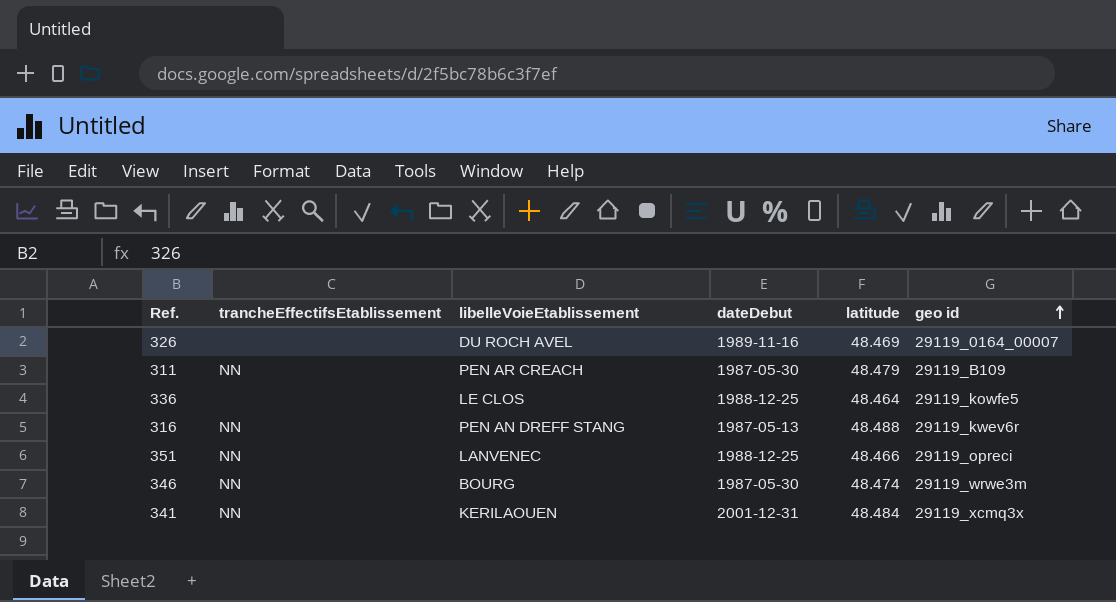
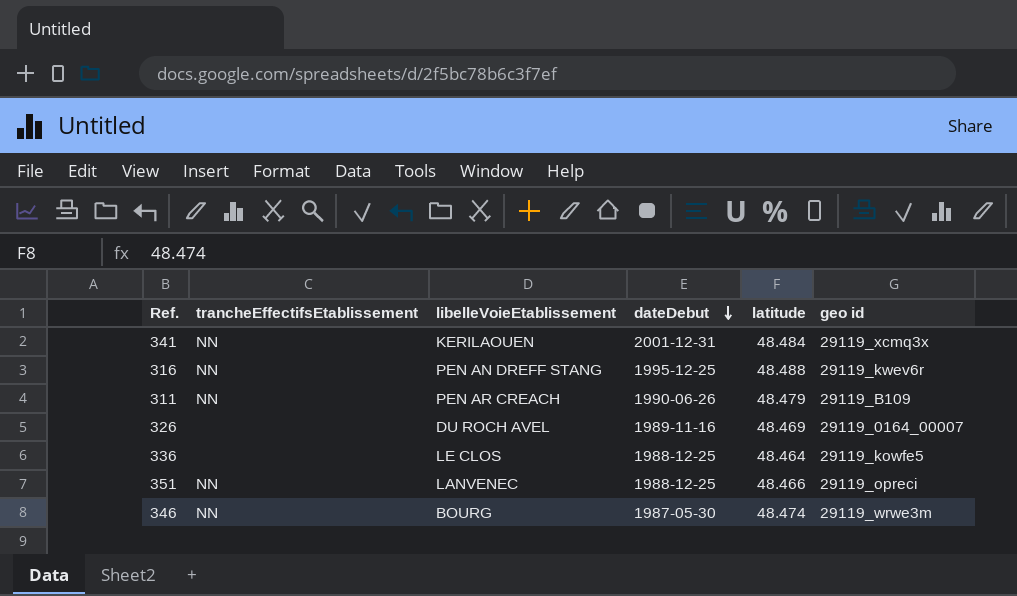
row order: geo id ascending -> dateDebut descending
316 | dateDebut: 1987-05-13 -> 1995-12-25
311 | dateDebut: 1987-05-30 -> 1990-06-26

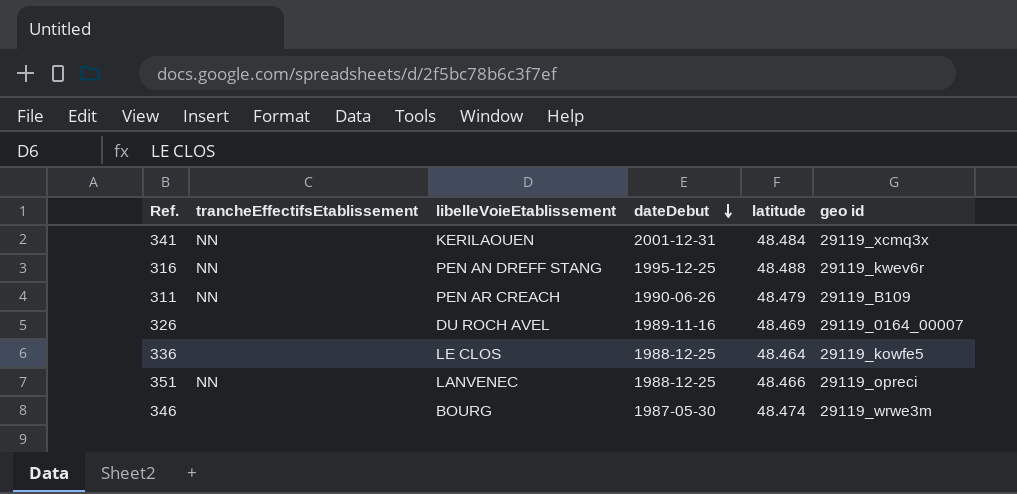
346 | trancheEffectifsEtablissement: NN -> none

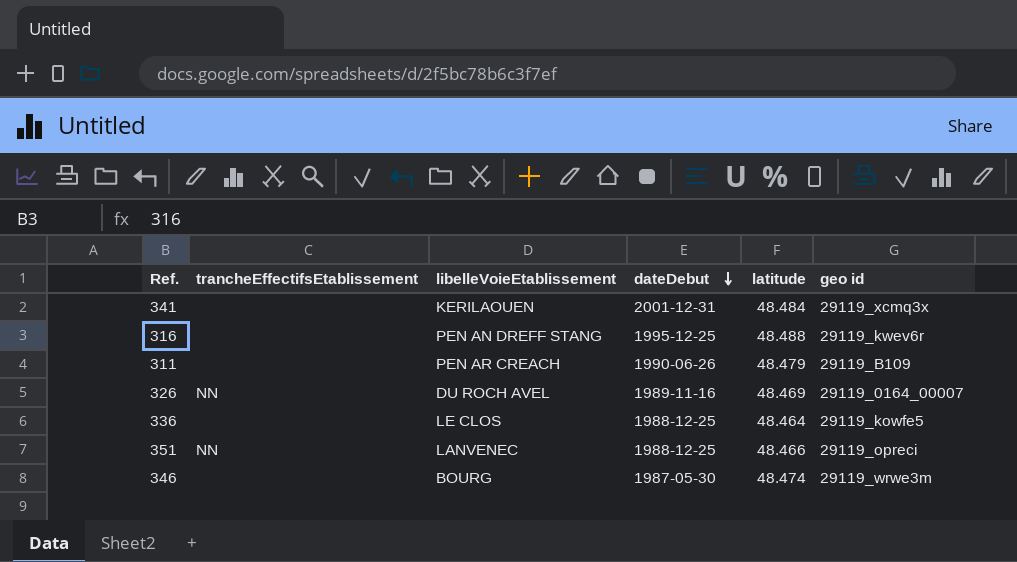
341 | trancheEffectifsEtablissement: NN -> none
316 | trancheEffectifsEtablissement: NN -> none
311 | trancheEffectifsEtablissement: NN -> none
326 | trancheEffectifsEtablissement: none -> NN

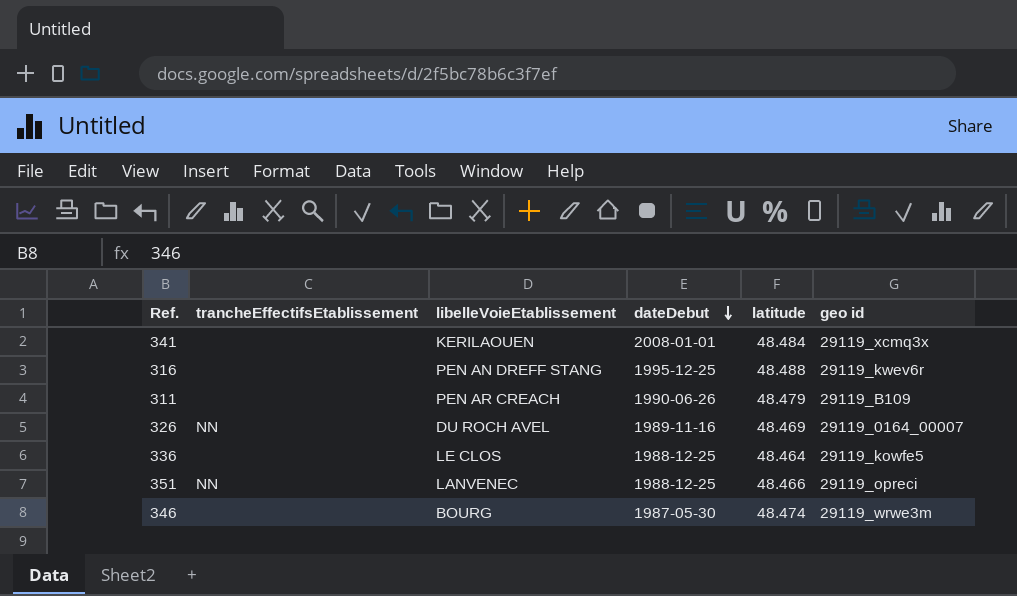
341 | dateDebut: 2001-12-31 -> 2008-01-01

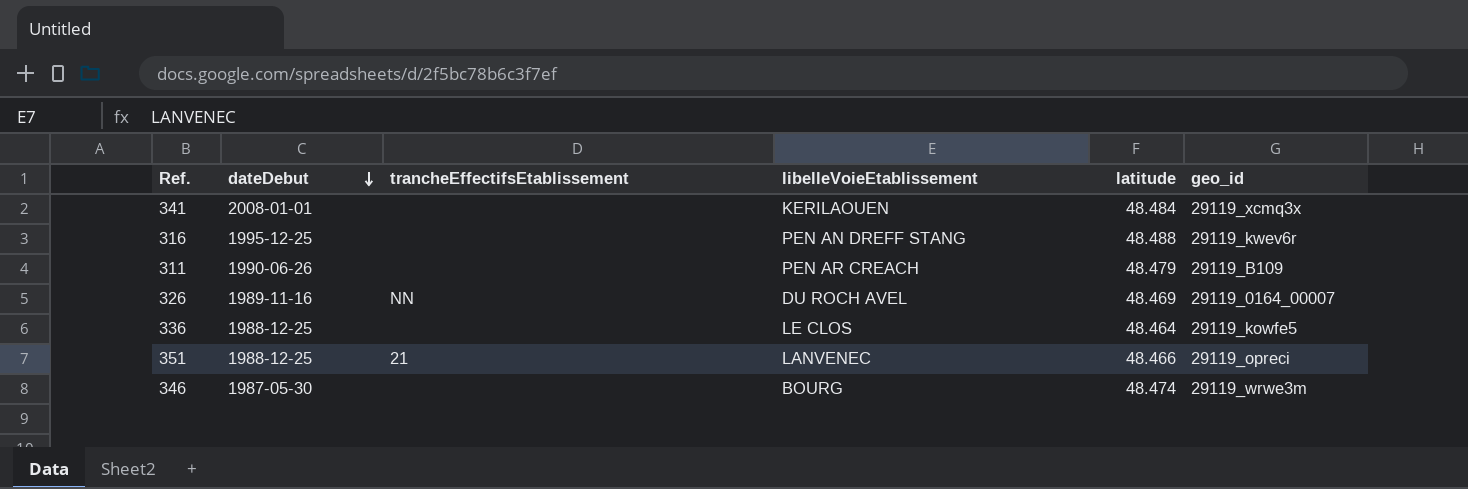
column dateDebut | position: 4 -> 2
column name: geo id -> geo_id
351 | trancheEffectifsEtablissement: NN -> 21

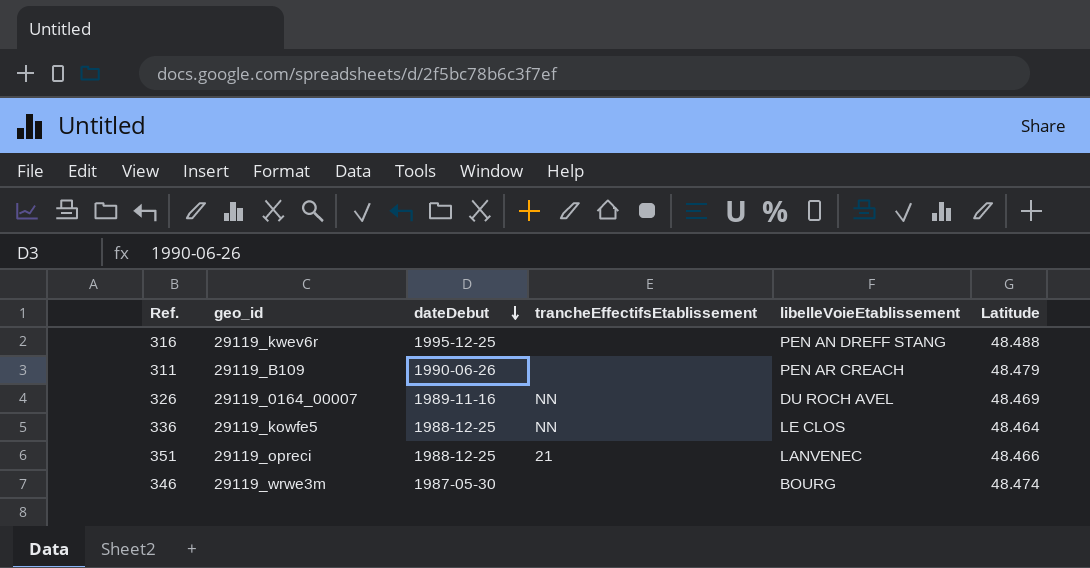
column geo_id | position: 6 -> 2
column name: latitude -> Latitude
row 341: 2008-01-01 | none | KERILAOUEN | 48.484 | 29119_xcmq3x -> none
336 | trancheEffectifsEtablissement: none -> NN

